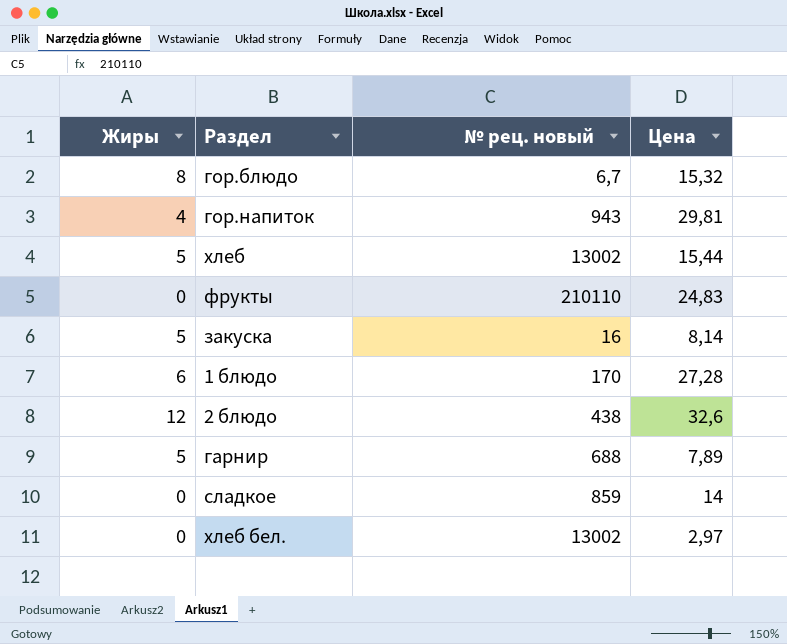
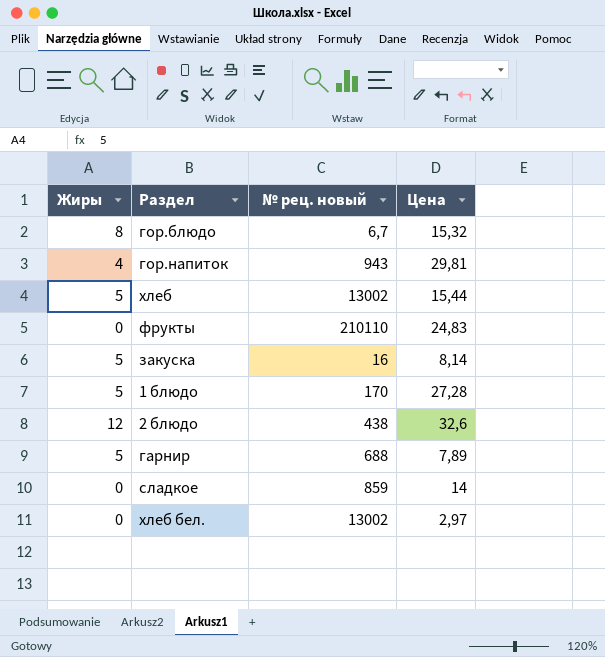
1 блюдо | Жиры: 6 -> 5

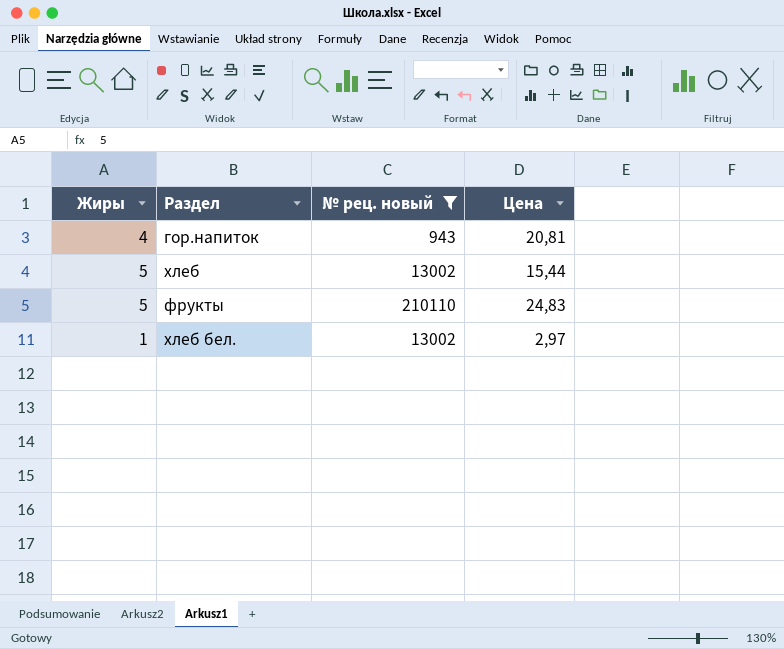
filter: none -> № рец. новый >= 943
гор.напиток | Цена: 29,81 -> 20,81
фрукты | Жиры: 0 -> 5
хлеб бел. | Жиры: 0 -> 1

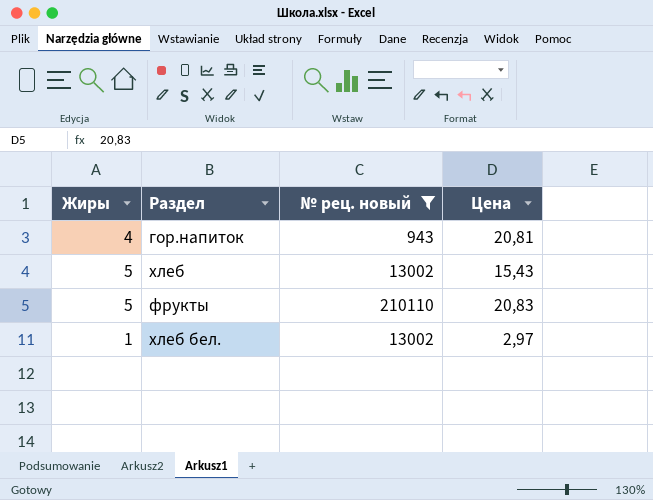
хлеб | Цена: 15,44 -> 15,43
фрукты | Цена: 24,83 -> 20,83

